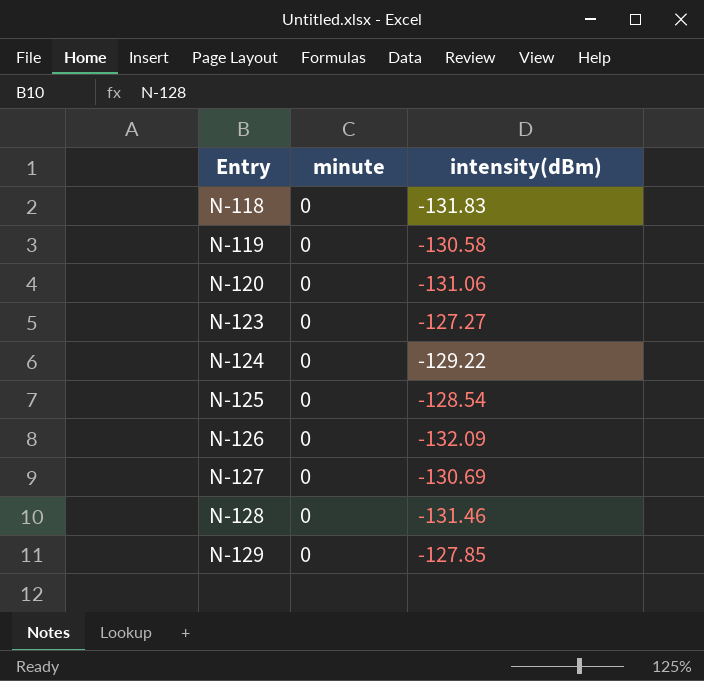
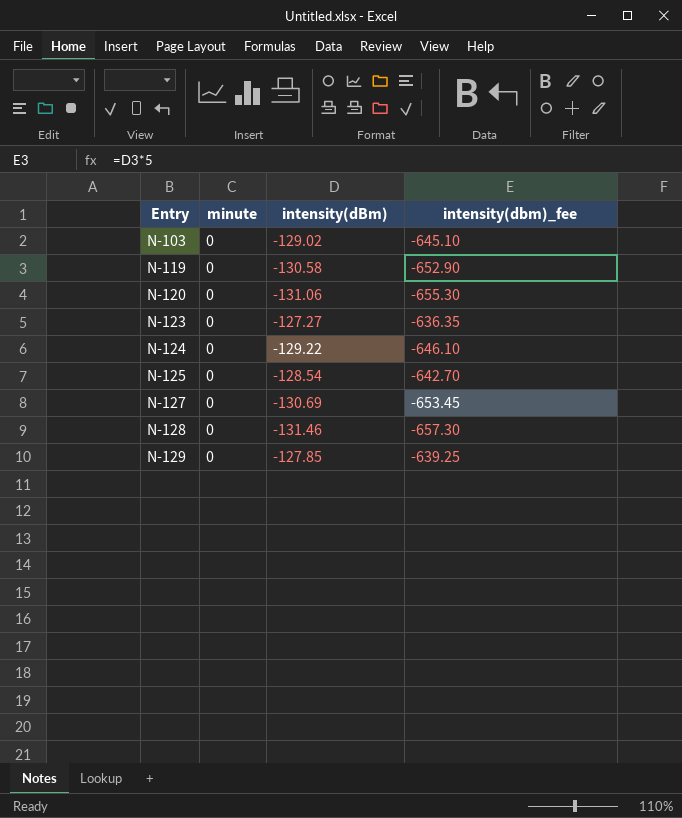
column intensity(dbm)_fee | formula: none -> [intensity(dBm)] * 5
row N-118: 0 | -131.83 -> none
row N-126: 0 | -132.09 -> none
row N-103: none -> 0 | -129.02 | -645.10

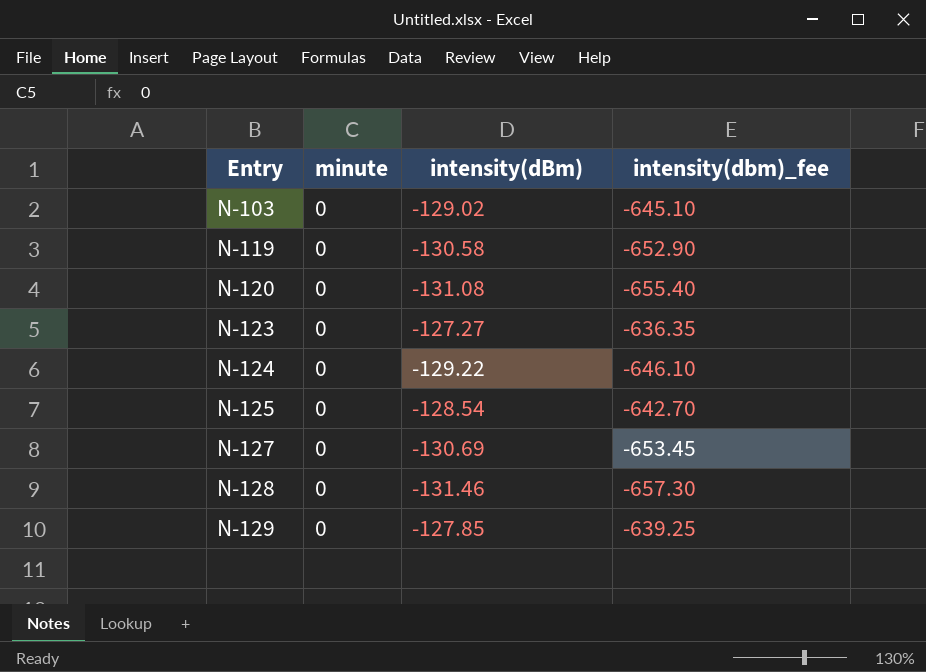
N-120 | intensity(dBm): -131.06 -> -131.08
N-120 | intensity(dbm)_fee: -655.30 -> -655.40

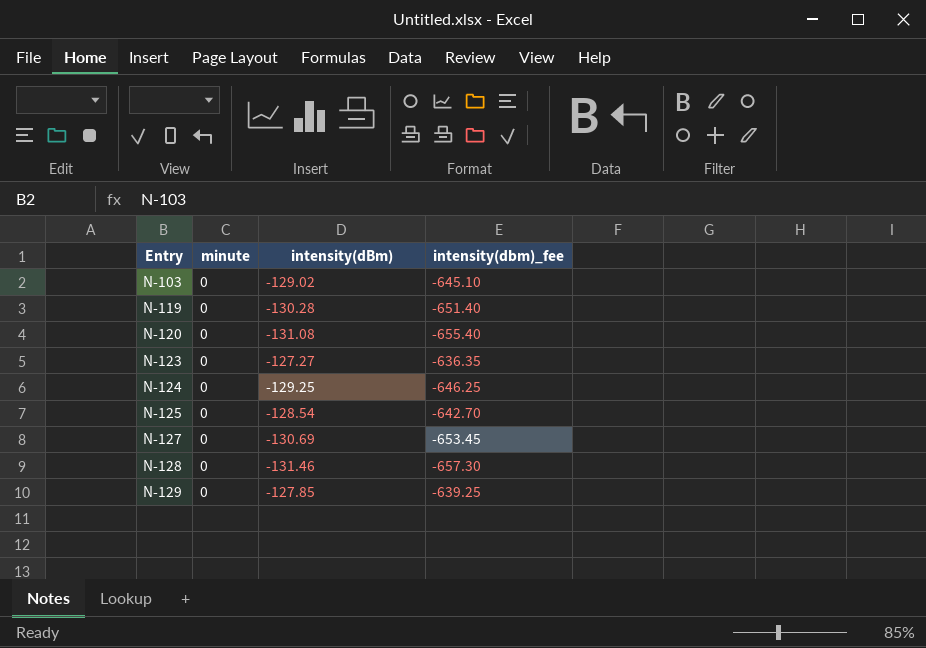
N-119 | intensity(dBm): -130.58 -> -130.28
N-119 | intensity(dbm)_fee: -652.90 -> -651.40
N-124 | intensity(dBm): -129.22 -> -129.25
N-124 | intensity(dbm)_fee: -646.10 -> -646.25

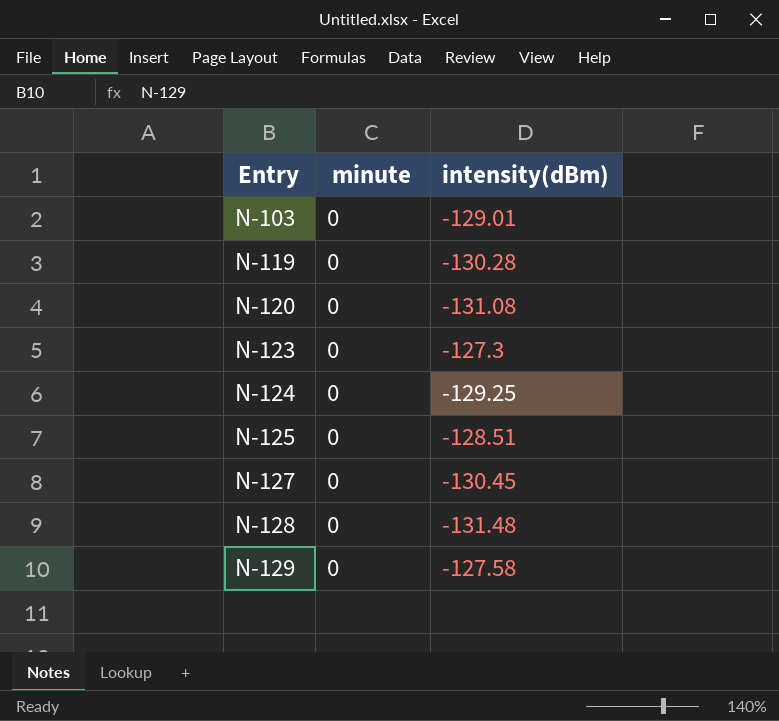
column intensity(dbm)_fee | formula: [intensity(dBm)] * 5 -> none
N-103 | intensity(dBm): -129.02 -> -129.01
N-123 | intensity(dBm): -127.27 -> -127.3
N-125 | intensity(dBm): -128.54 -> -128.51
N-127 | intensity(dBm): -130.69 -> -130.45
N-128 | intensity(dBm): -131.46 -> -131.48
N-129 | intensity(dBm): -127.85 -> -127.58

